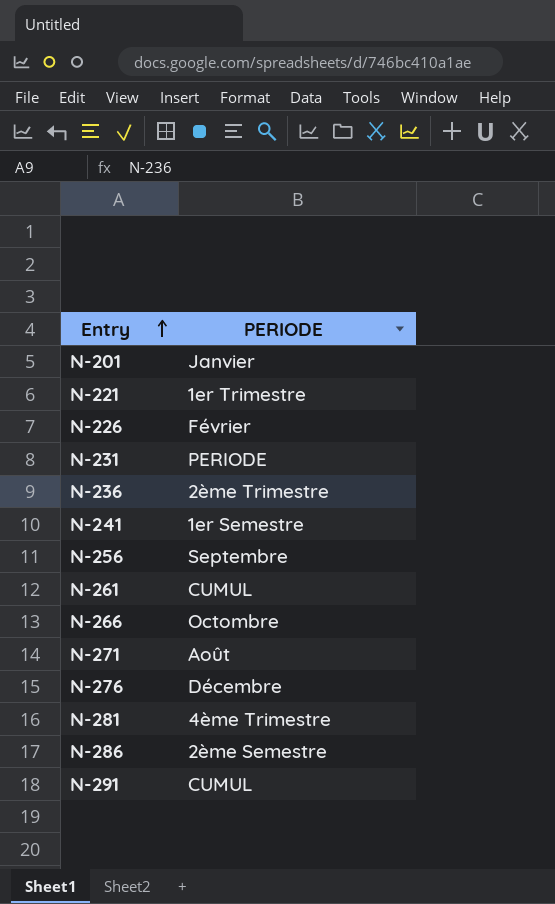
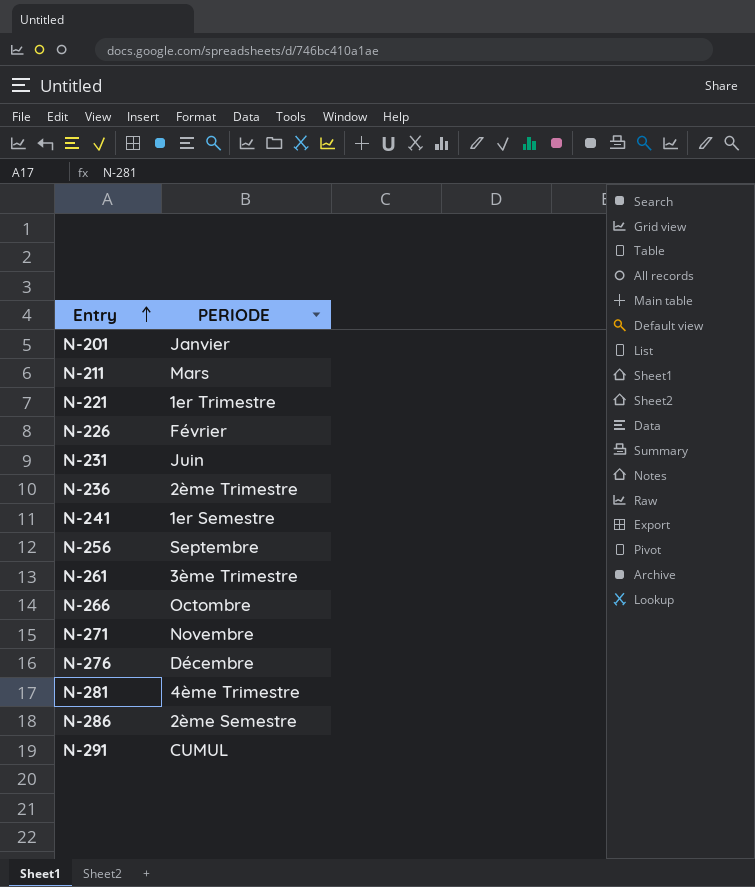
row N-211: none -> Mars
N-231 | PERIODE: PERIODE -> Juin
N-261 | PERIODE: CUMUL -> 3ème Trimestre
N-271 | PERIODE: Août -> Novembre

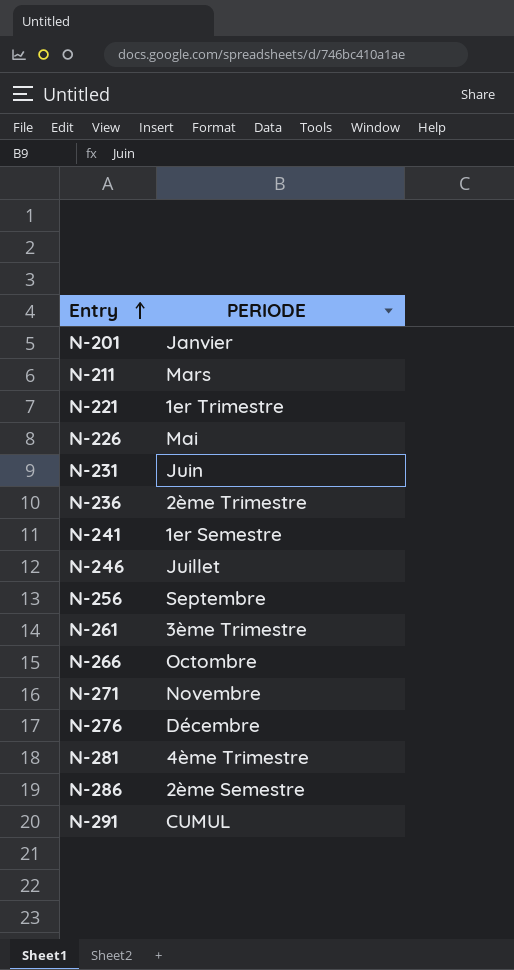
N-226 | PERIODE: Février -> Mai
row N-246: none -> Juillet

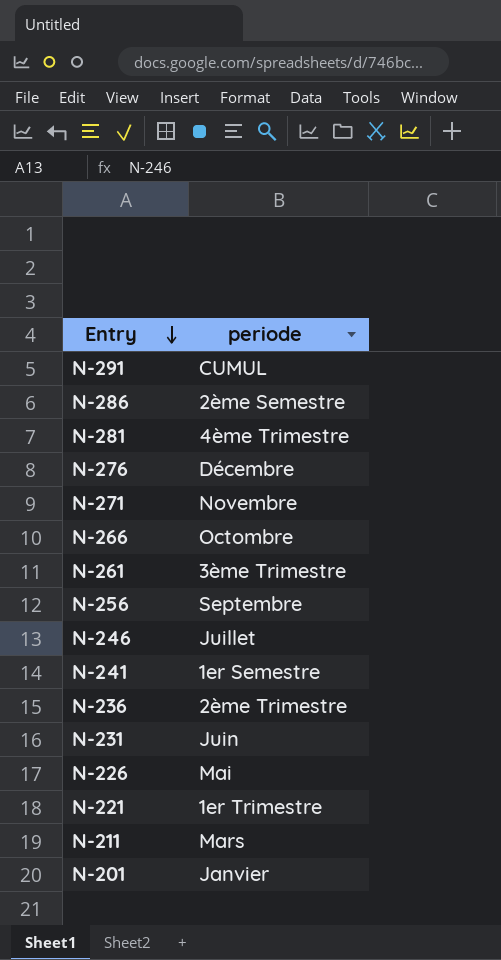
row order: Entry ascending -> Entry descending
column name: PERIODE -> periode

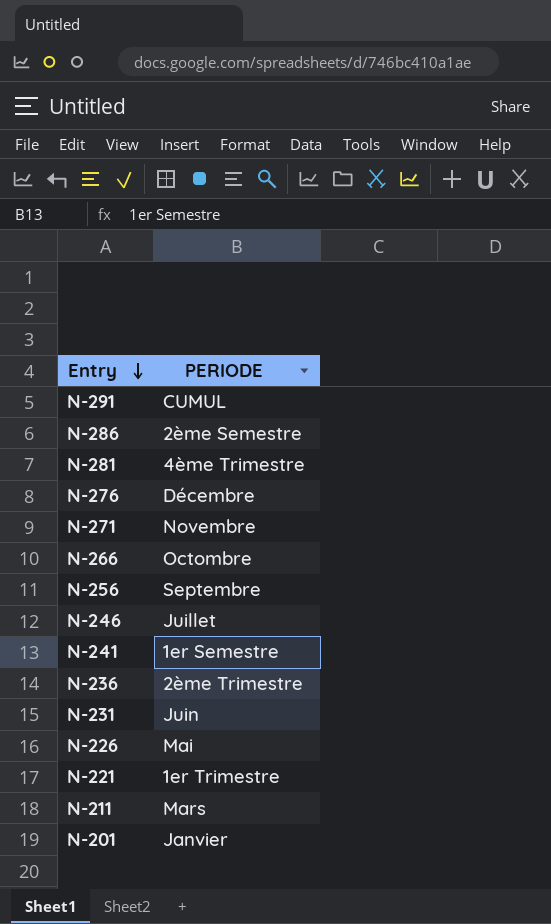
column name: periode -> PERIODE
row N-261: 3ème Trimestre -> none

